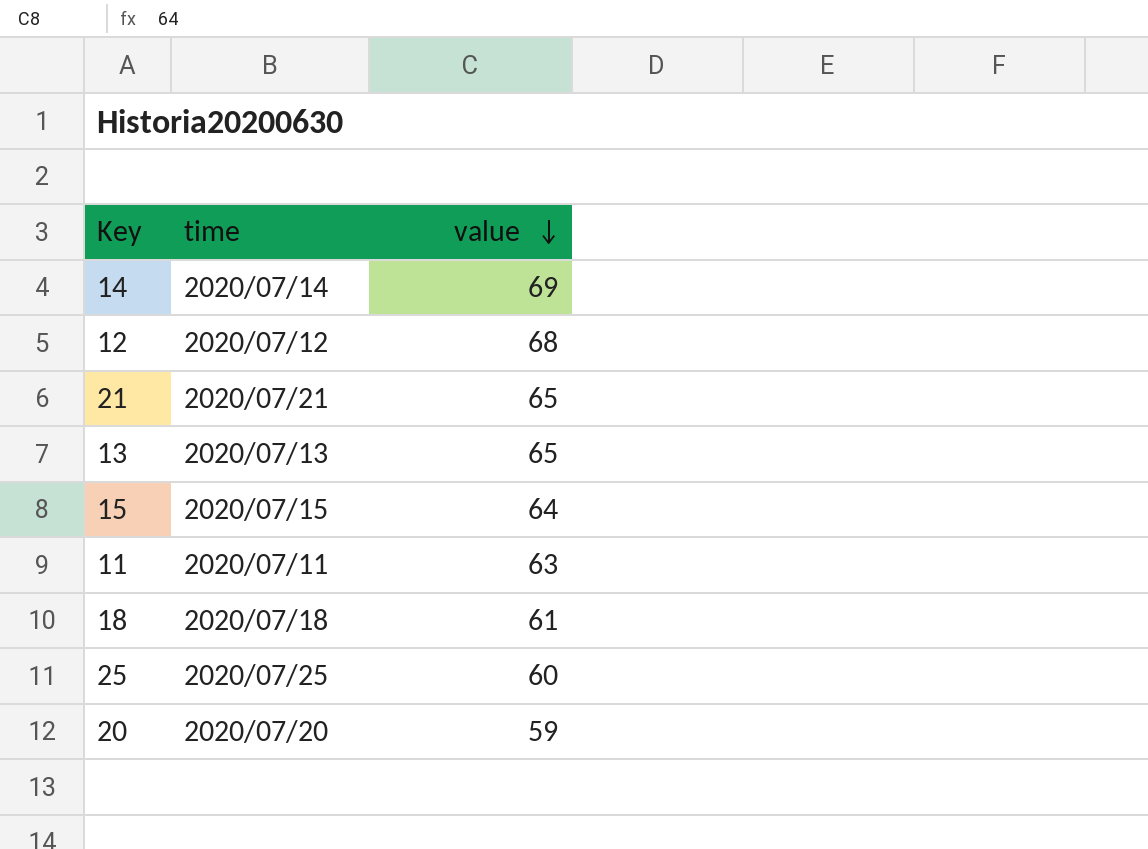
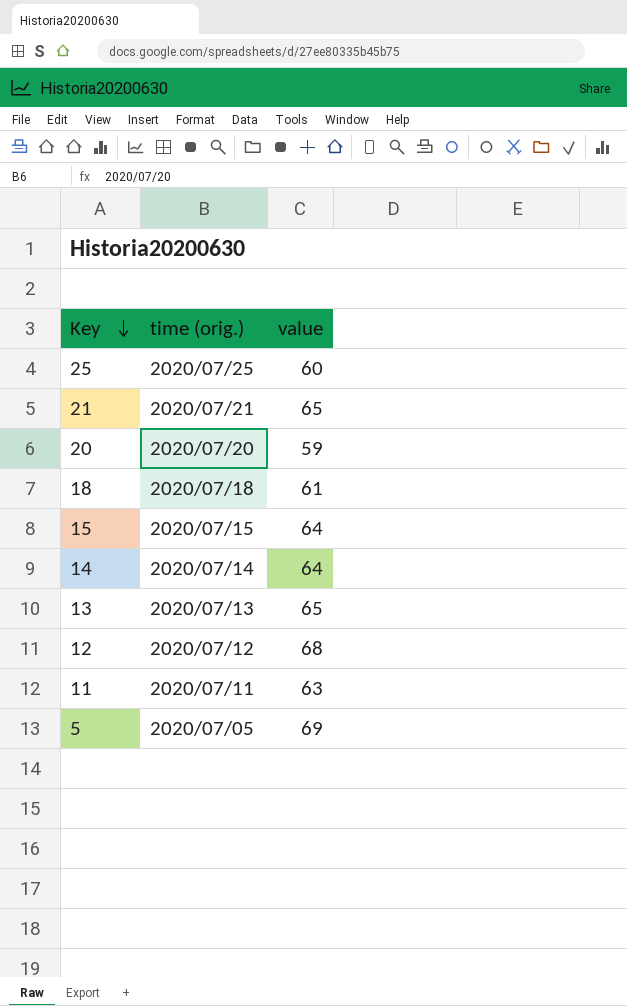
row order: value descending -> Key descending
column name: time -> time (orig.)
14 | value: 69 -> 64
row 5: none -> 2020/07/05 | 69

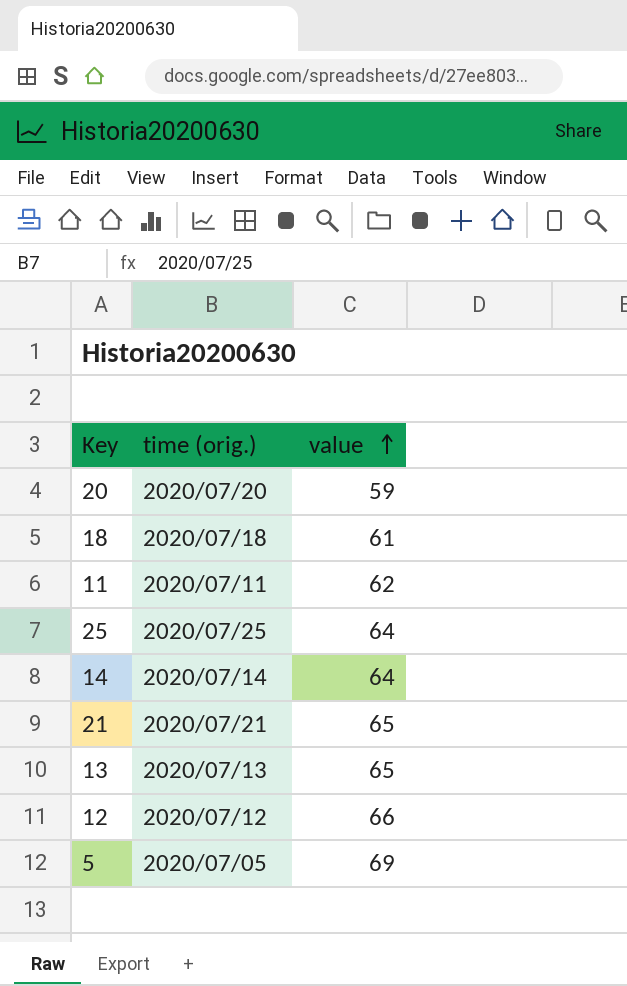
row order: Key descending -> value ascending
row 15: 2020/07/15 | 64 -> none
11 | value: 63 -> 62
25 | value: 60 -> 64
12 | value: 68 -> 66

